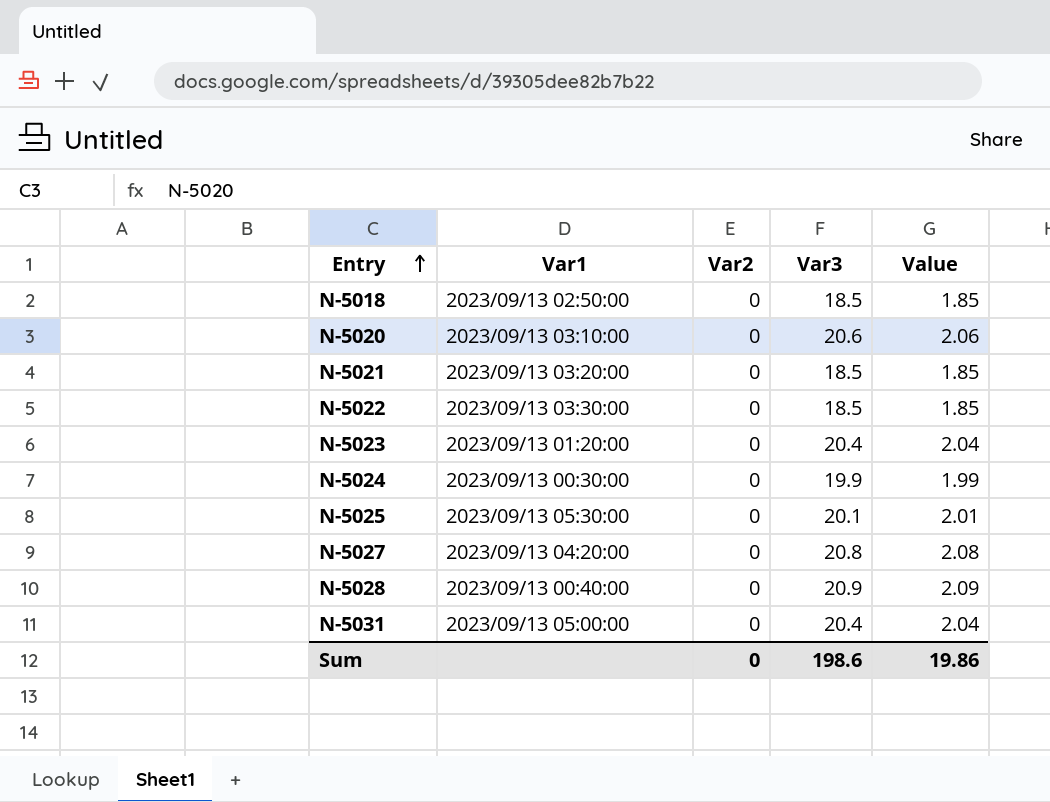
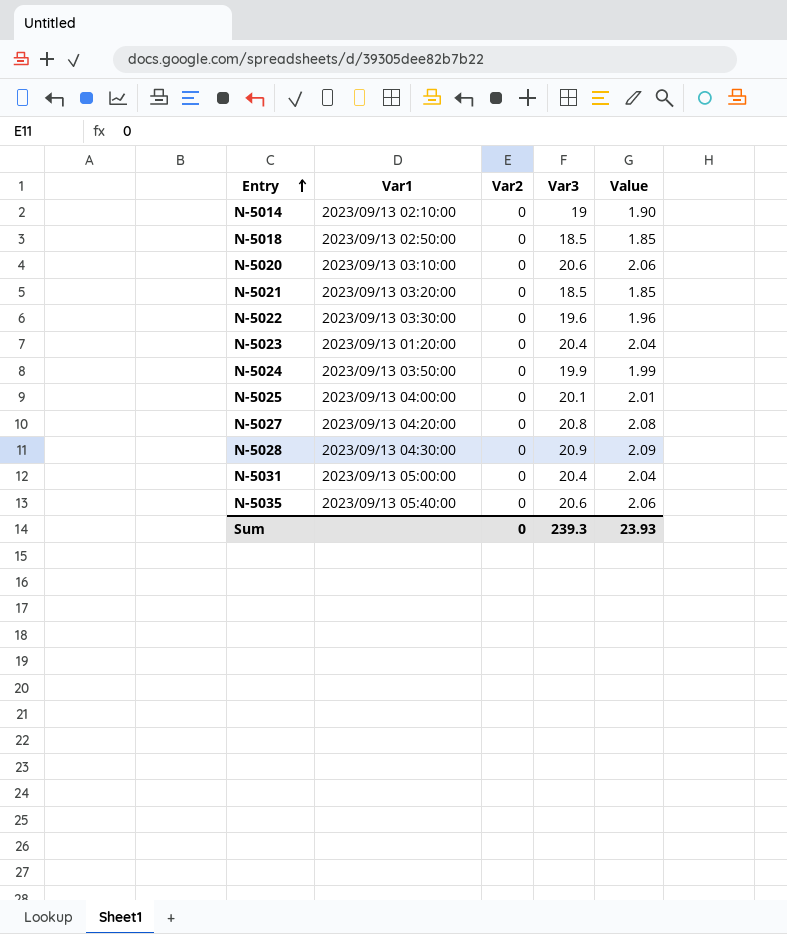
row N-5014: none -> 2023/09/13 02:10:00 | 0 | 19 | 1.90
N-5022 | Var3: 18.5 -> 19.6
N-5022 | Value: 1.85 -> 1.96
N-5024 | Var1: 2023/09/13 00:30:00 -> 2023/09/13 03:50:00
N-5025 | Var1: 2023/09/13 05:30:00 -> 2023/09/13 04:00:00
N-5028 | Var1: 2023/09/13 00:40:00 -> 2023/09/13 04:30:00
row N-5035: none -> 2023/09/13 05:40:00 | 0 | 20.6 | 2.06
Sum | Var3: 198.6 -> 239.3
Sum | Value: 19.86 -> 23.93

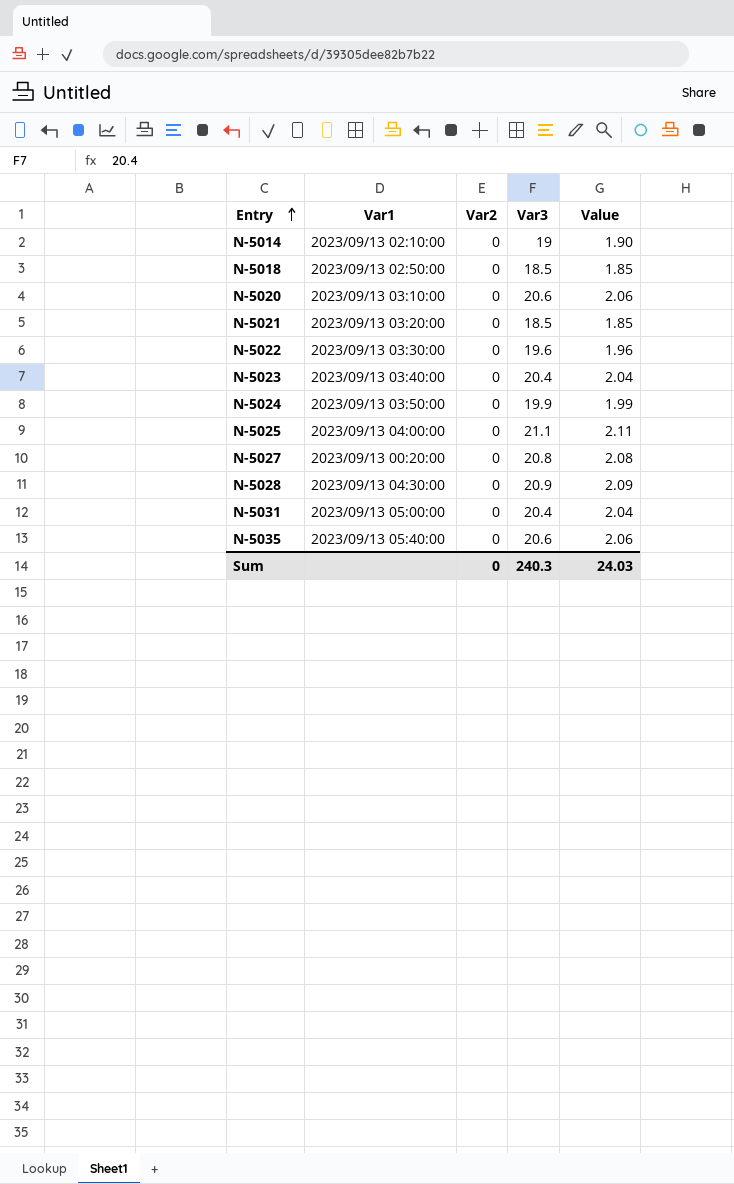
N-5023 | Var1: 2023/09/13 01:20:00 -> 2023/09/13 03:40:00
N-5025 | Var3: 20.1 -> 21.1
N-5025 | Value: 2.01 -> 2.11
N-5027 | Var1: 2023/09/13 04:20:00 -> 2023/09/13 00:20:00
Sum | Var3: 239.3 -> 240.3
Sum | Value: 23.93 -> 24.03

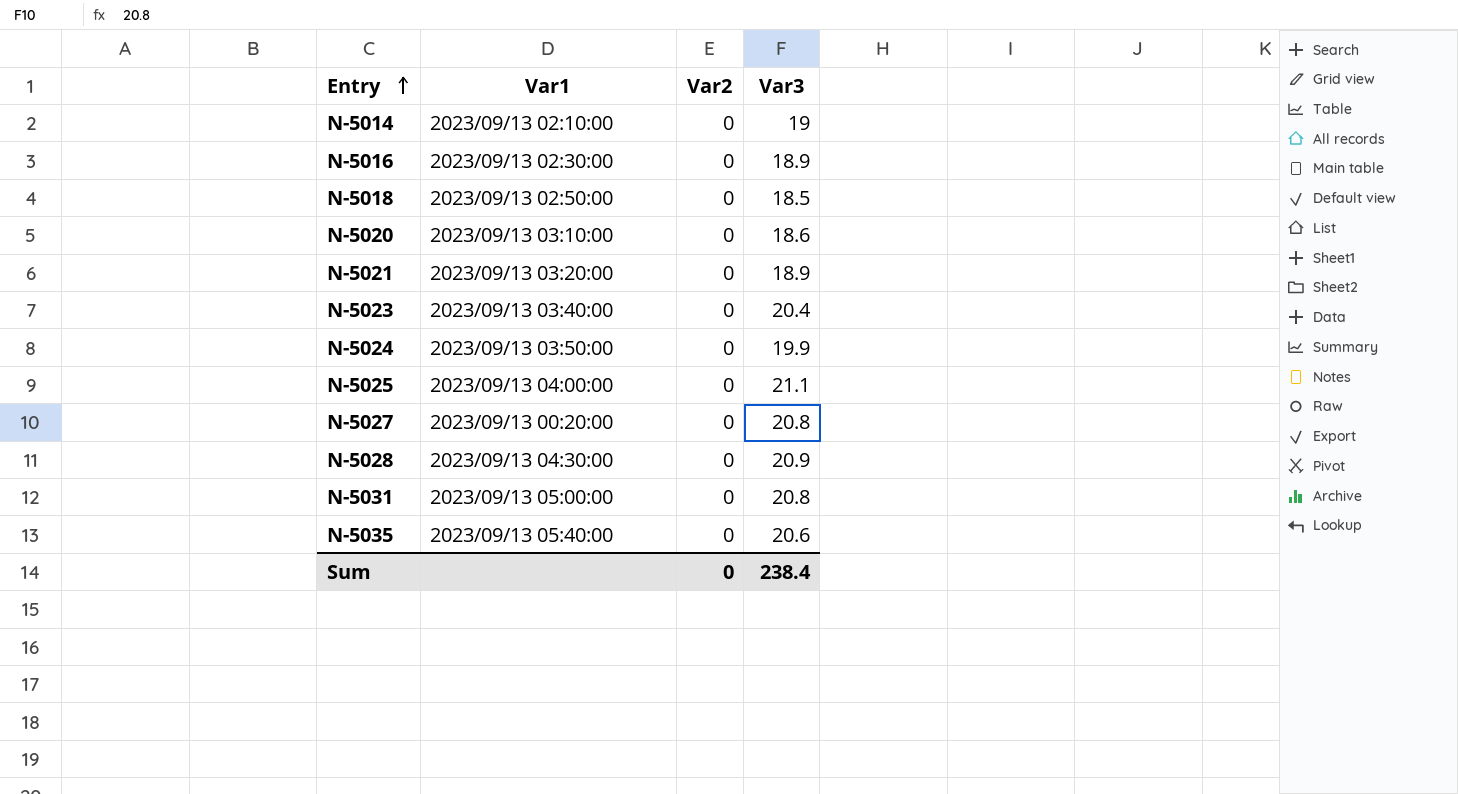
column Value | formula: [Var3] * 0.1 -> none
row N-5022: 2023/09/13 03:30:00 | 0 | 19.6 | 1.96 -> none
row N-5016: none -> 2023/09/13 02:30:00 | 0 | 18.9
N-5020 | Var3: 20.6 -> 18.6
N-5021 | Var3: 18.5 -> 18.9
N-5031 | Var3: 20.4 -> 20.8
Sum | Var3: 240.3 -> 238.4

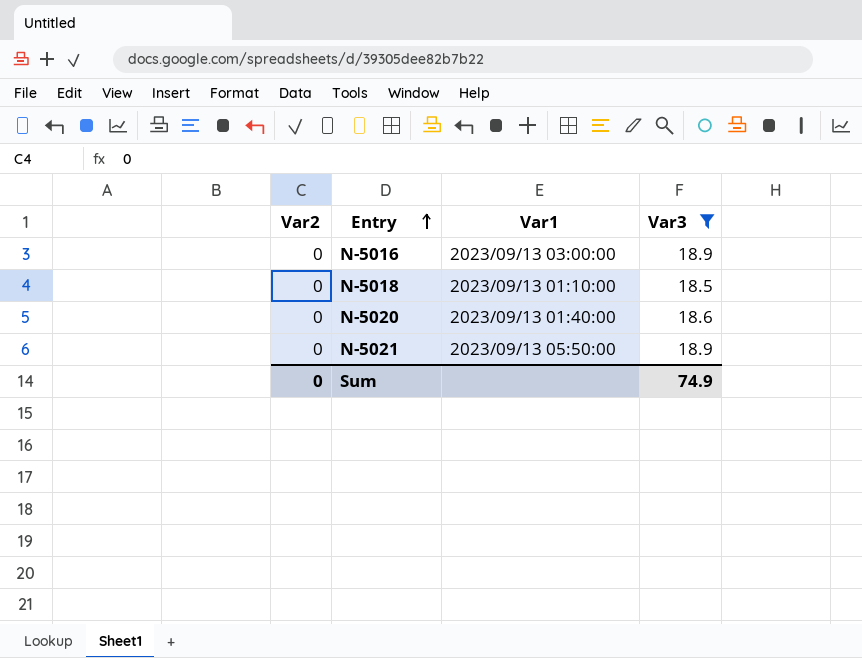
filter: none -> Var3 <= 18.9
column Var2 | position: 3 -> 1
N-5016 | Var1: 2023/09/13 02:30:00 -> 2023/09/13 03:00:00
N-5018 | Var1: 2023/09/13 02:50:00 -> 2023/09/13 01:10:00
N-5020 | Var1: 2023/09/13 03:10:00 -> 2023/09/13 01:40:00
N-5021 | Var1: 2023/09/13 03:20:00 -> 2023/09/13 05:50:00
Sum | Var3: 238.4 -> 74.9

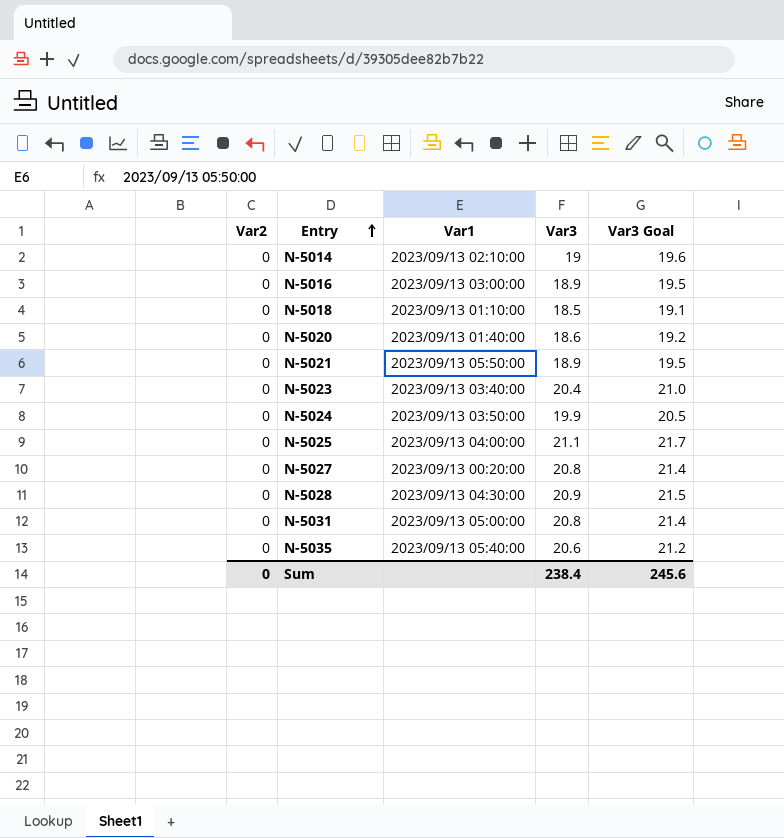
filter: Var3 <= 18.9 -> none
column Var3 Goal | formula: none -> [Var3] * 1.03
Sum | Var3: 74.9 -> 238.4

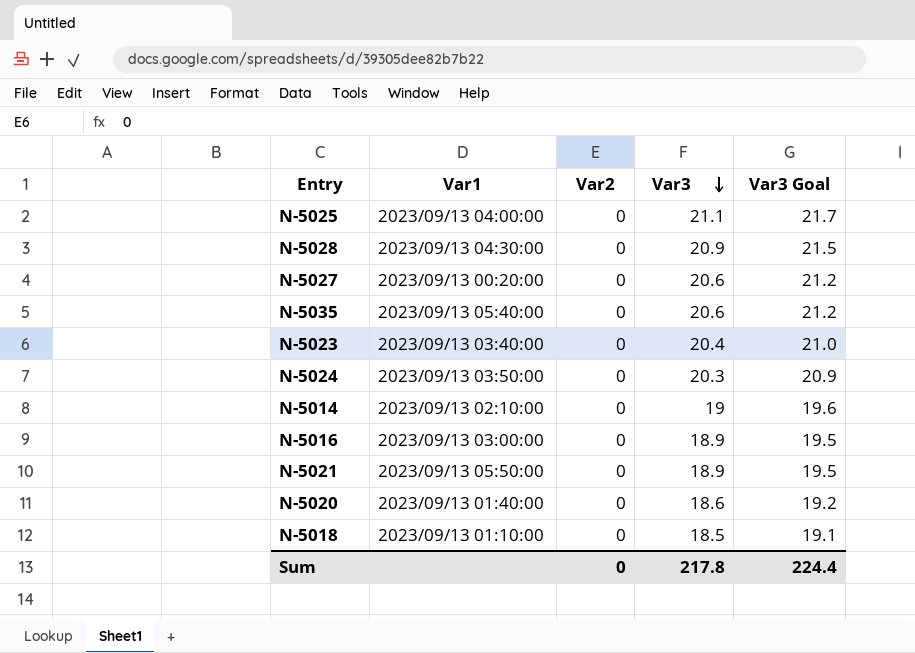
row order: Entry ascending -> Var3 descending
column Var2 | position: 1 -> 3
row N-5031: 0 | 2023/09/13 05:00:00 | 20.8 | 21.4 -> none
N-5027 | Var3: 20.8 -> 20.6
N-5027 | Var3 Goal: 21.4 -> 21.2
N-5024 | Var3: 19.9 -> 20.3
N-5024 | Var3 Goal: 20.5 -> 20.9
Sum | Var3: 238.4 -> 217.8
Sum | Var3 Goal: 245.6 -> 224.4

